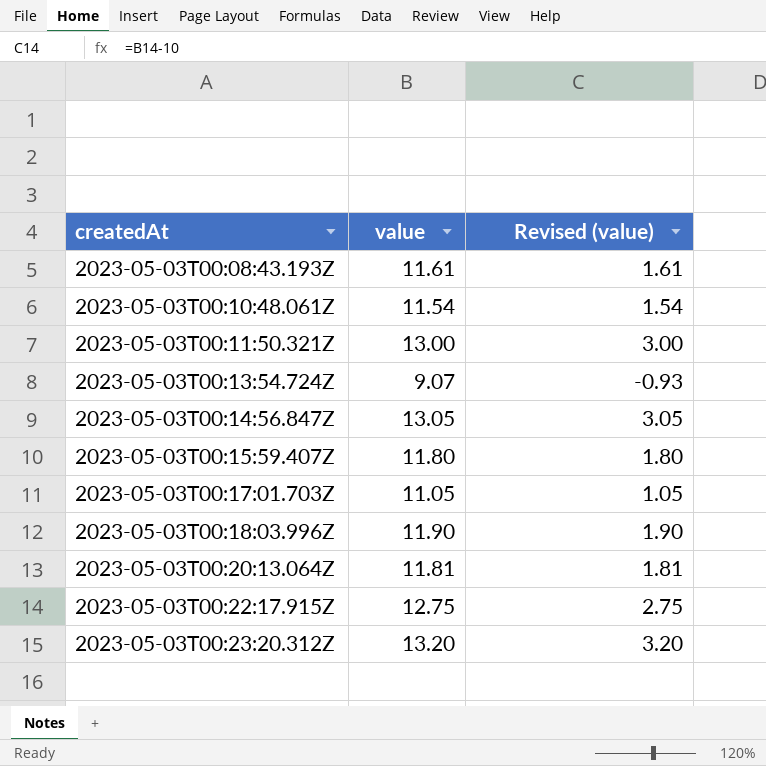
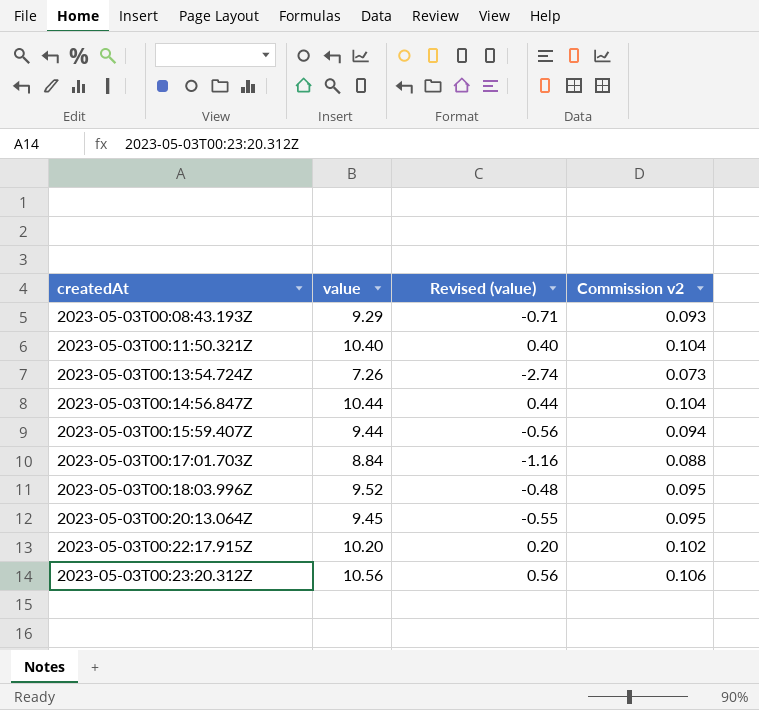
column Commission v2 | formula: none -> [value] * 0.01
row 2023-05-03T00:10:48.061Z: 11.54 | 1.54 -> none
2023-05-03T00:08:43.193Z | value: 11.61 -> 9.29
2023-05-03T00:08:43.193Z | Revised (value): 1.61 -> -0.71
2023-05-03T00:11:50.321Z | value: 13.00 -> 10.40
2023-05-03T00:11:50.321Z | Revised (value): 3.00 -> 0.40
2023-05-03T00:13:54.724Z | value: 9.07 -> 7.26
2023-05-03T00:13:54.724Z | Revised (value): -0.93 -> -2.74
2023-05-03T00:14:56.847Z | value: 13.05 -> 10.44
2023-05-03T00:14:56.847Z | Revised (value): 3.05 -> 0.44
2023-05-03T00:15:59.407Z | value: 11.80 -> 9.44
2023-05-03T00:15:59.407Z | Revised (value): 1.80 -> -0.56
2023-05-03T00:17:01.703Z | value: 11.05 -> 8.84
2023-05-03T00:17:01.703Z | Revised (value): 1.05 -> -1.16
2023-05-03T00:18:03.996Z | value: 11.90 -> 9.52
2023-05-03T00:18:03.996Z | Revised (value): 1.90 -> -0.48
2023-05-03T00:20:13.064Z | value: 11.81 -> 9.45
2023-05-03T00:20:13.064Z | Revised (value): 1.81 -> -0.55
2023-05-03T00:22:17.915Z | value: 12.75 -> 10.20
2023-05-03T00:22:17.915Z | Revised (value): 2.75 -> 0.20
2023-05-03T00:23:20.312Z | value: 13.20 -> 10.56
2023-05-03T00:23:20.312Z | Revised (value): 3.20 -> 0.56

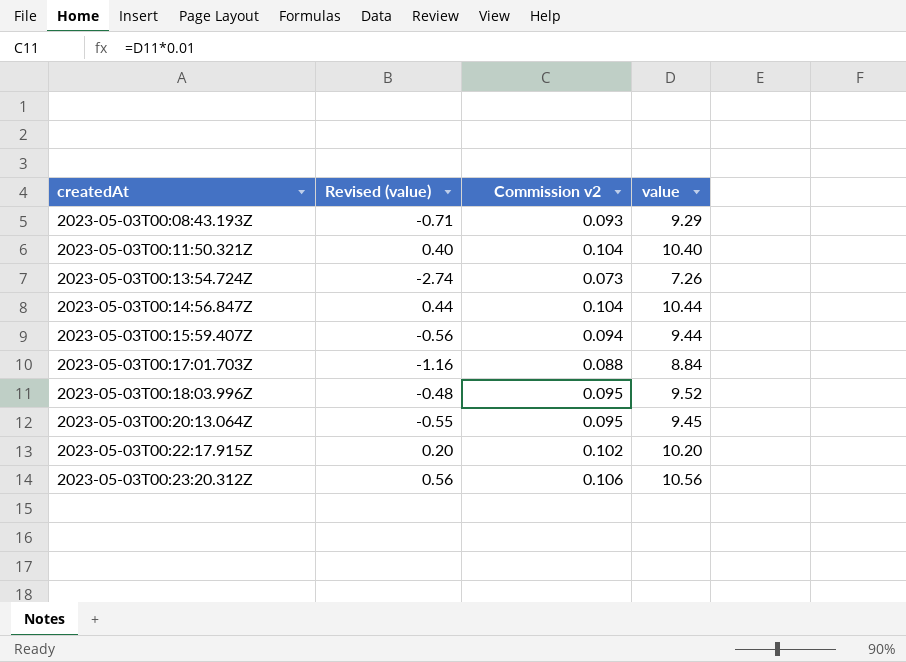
column value | position: 2 -> 4

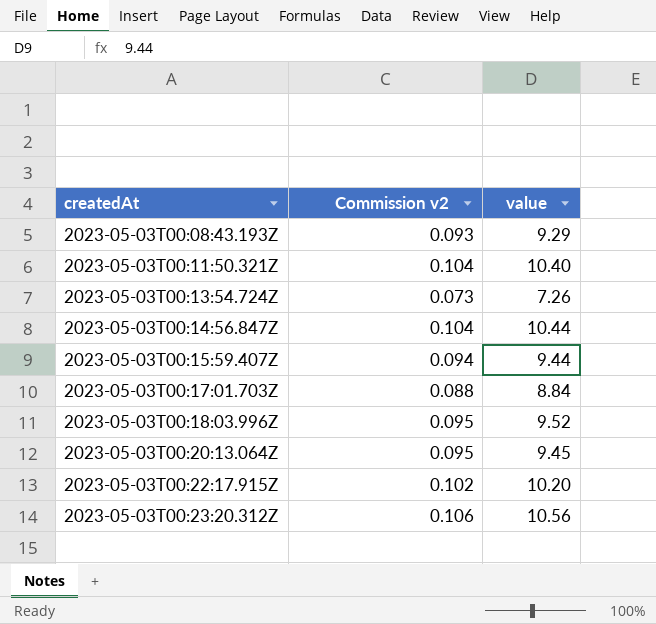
column Revised (value) | formula: [value] - 10 -> none

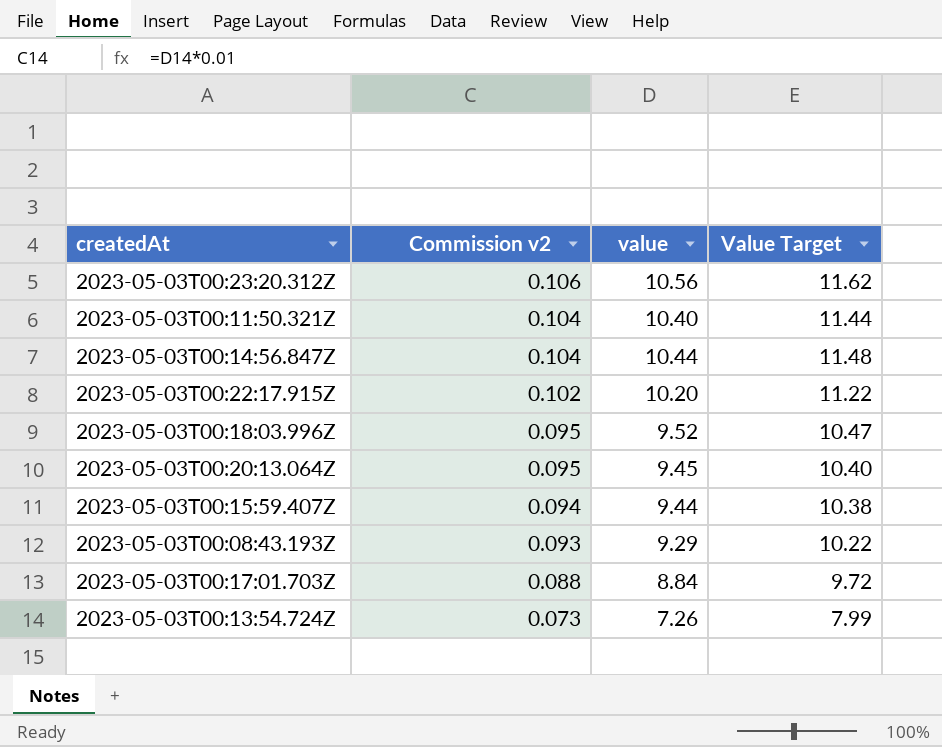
row order: createdAt ascending -> Commission v2 descending
column Value Target | formula: none -> [value] * 1.1

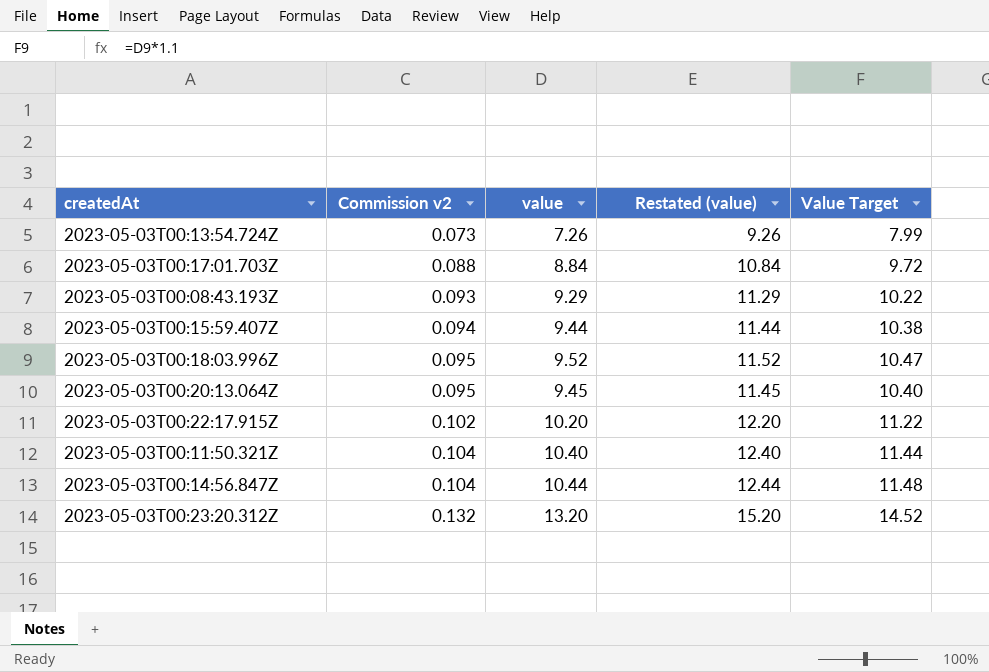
row order: Commission v2 descending -> Commission v2 ascending
column Restated (value) | formula: none -> [value] + 2
2023-05-03T00:23:20.312Z | Commission v2: 0.106 -> 0.132
2023-05-03T00:23:20.312Z | value: 10.56 -> 13.20
2023-05-03T00:23:20.312Z | Value Target: 11.62 -> 14.52

